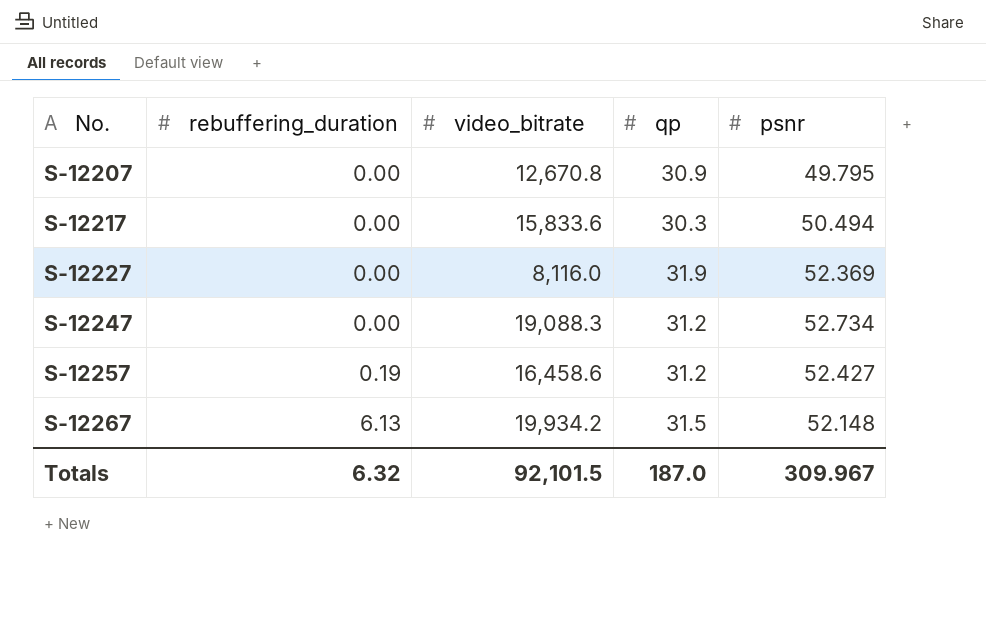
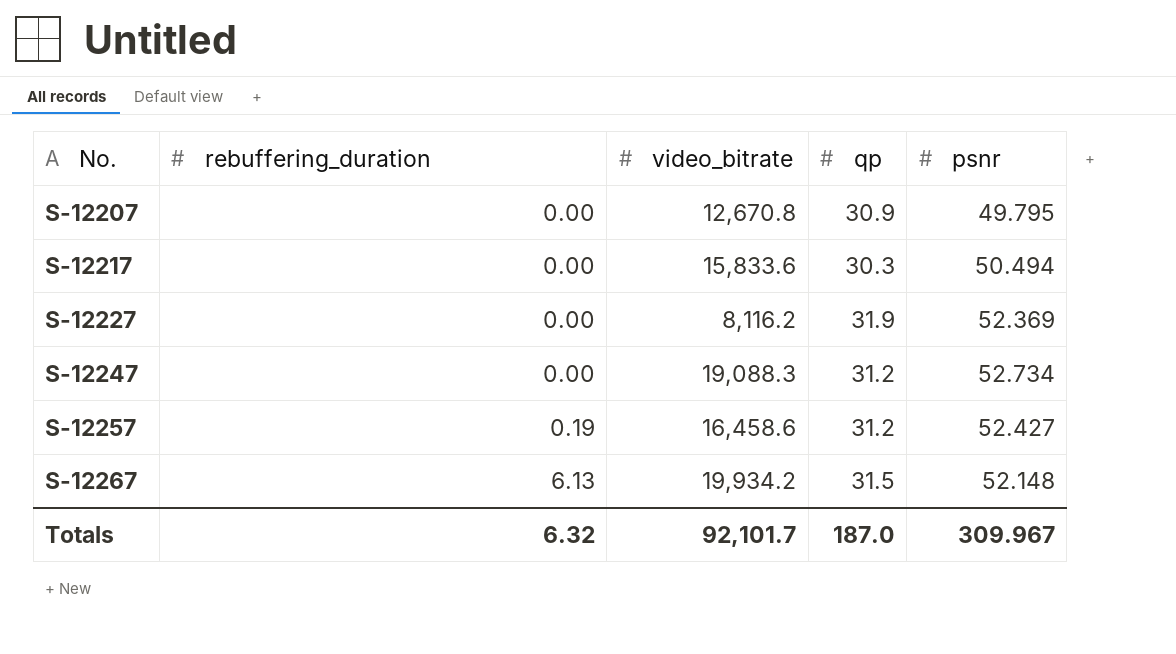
S-12227 | video_bitrate: 8,116.0 -> 8,116.2
Totals | video_bitrate: 92,101.5 -> 92,101.7

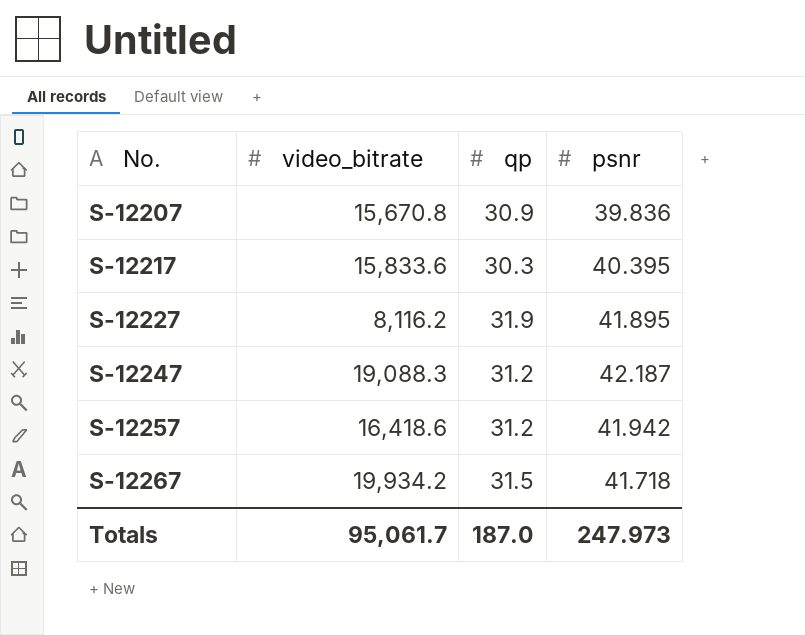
column rebuffering_duration | position: 2 -> none
S-12207 | video_bitrate: 12,670.8 -> 15,670.8
S-12207 | psnr: 49.795 -> 39.836
S-12217 | psnr: 50.494 -> 40.395
S-12227 | psnr: 52.369 -> 41.895
S-12247 | psnr: 52.734 -> 42.187
S-12257 | video_bitrate: 16,458.6 -> 16,418.6
S-12257 | psnr: 52.427 -> 41.942
S-12267 | psnr: 52.148 -> 41.718
Totals | video_bitrate: 92,101.7 -> 95,061.7
Totals | psnr: 309.967 -> 247.973

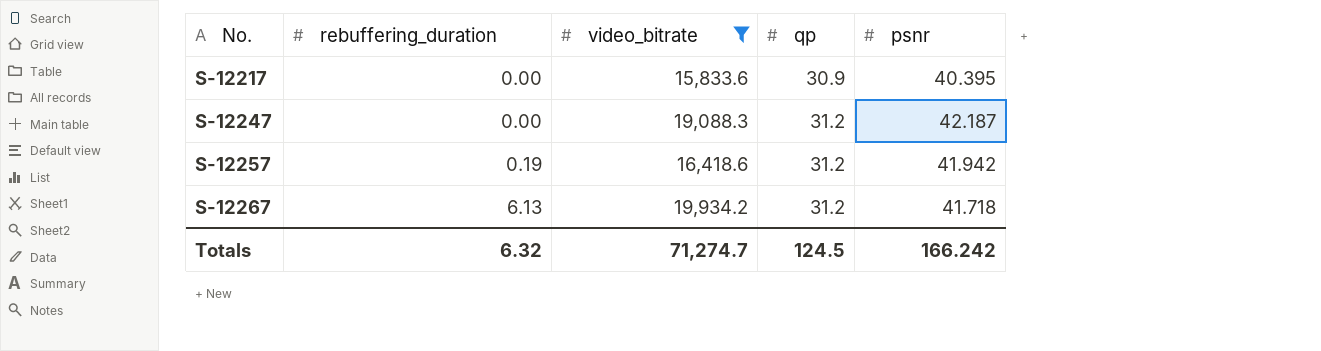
filter: none -> video_bitrate >= 15,833.6
column rebuffering_duration | position: none -> 2
S-12217 | qp: 30.3 -> 30.9
S-12267 | qp: 31.5 -> 31.2
Totals | video_bitrate: 95,061.7 -> 71,274.7
Totals | qp: 187.0 -> 124.5
Totals | psnr: 247.973 -> 166.242

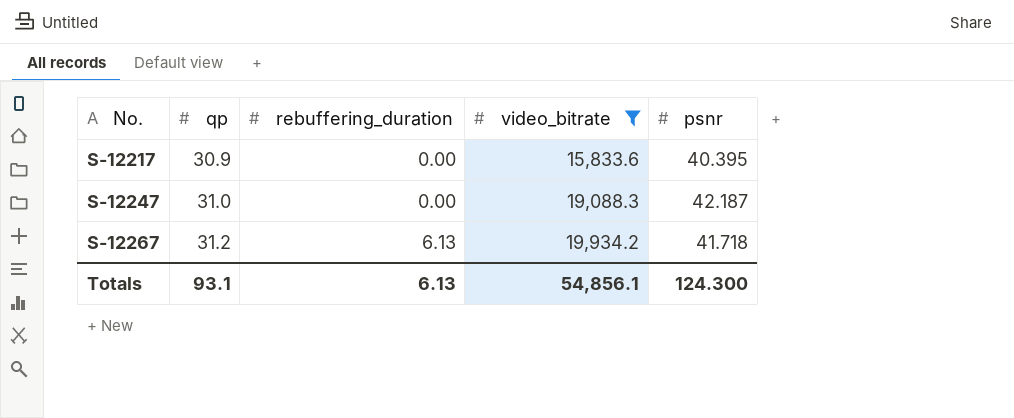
column qp | position: 4 -> 2
row S-12257: 0.19 | 16,418.6 | 31.2 | 41.942 -> none
S-12247 | qp: 31.2 -> 31.0
Totals | qp: 124.5 -> 93.1
Totals | rebuffering_duration: 6.32 -> 6.13
Totals | video_bitrate: 71,274.7 -> 54,856.1
Totals | psnr: 166.242 -> 124.300

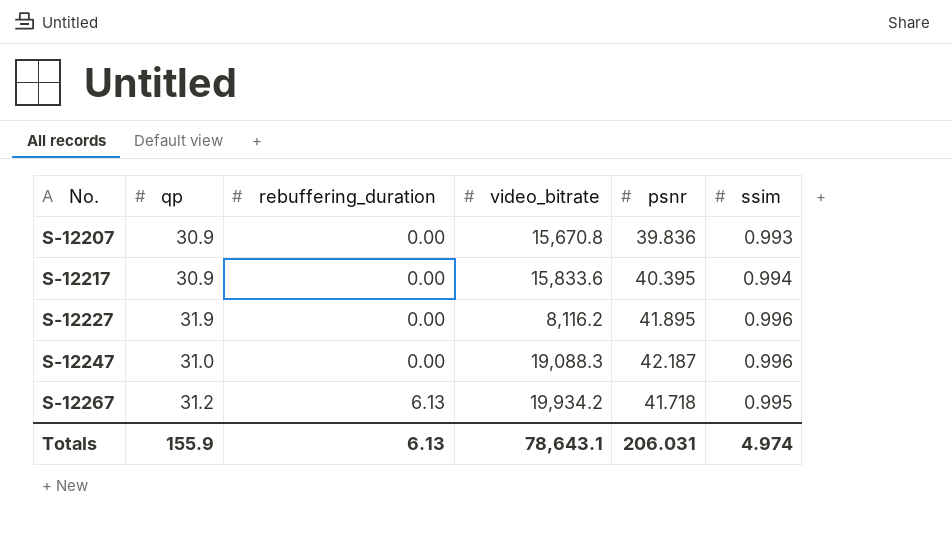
filter: video_bitrate >= 15,833.6 -> none
column ssim | position: none -> 6
Totals | qp: 93.1 -> 155.9
Totals | video_bitrate: 54,856.1 -> 78,643.1
Totals | psnr: 124.300 -> 206.031

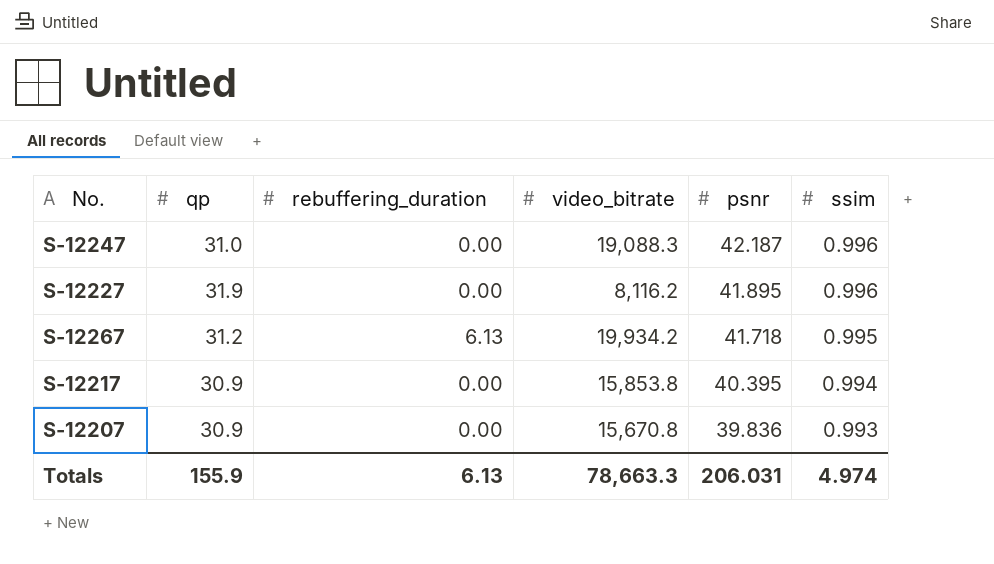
row order: No. ascending -> psnr descending
S-12217 | video_bitrate: 15,833.6 -> 15,853.8
Totals | video_bitrate: 78,643.1 -> 78,663.3

